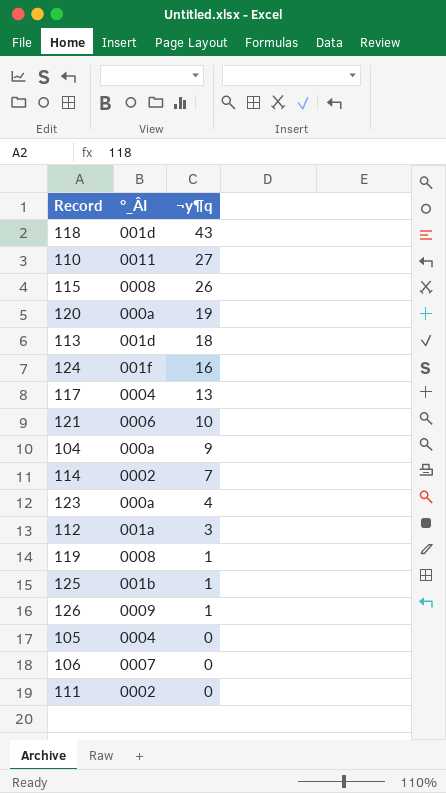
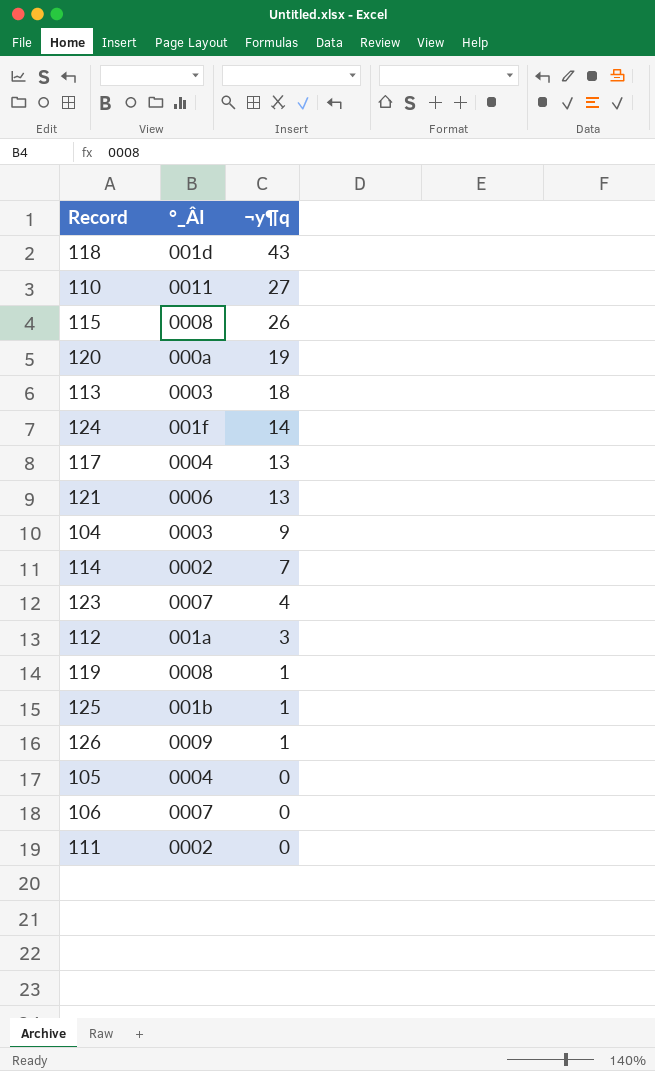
113 | °_ÂI: 001d -> 0003
124 | ¬y¶q: 16 -> 14
121 | ¬y¶q: 10 -> 13
104 | °_ÂI: 000a -> 0003
123 | °_ÂI: 000a -> 0007

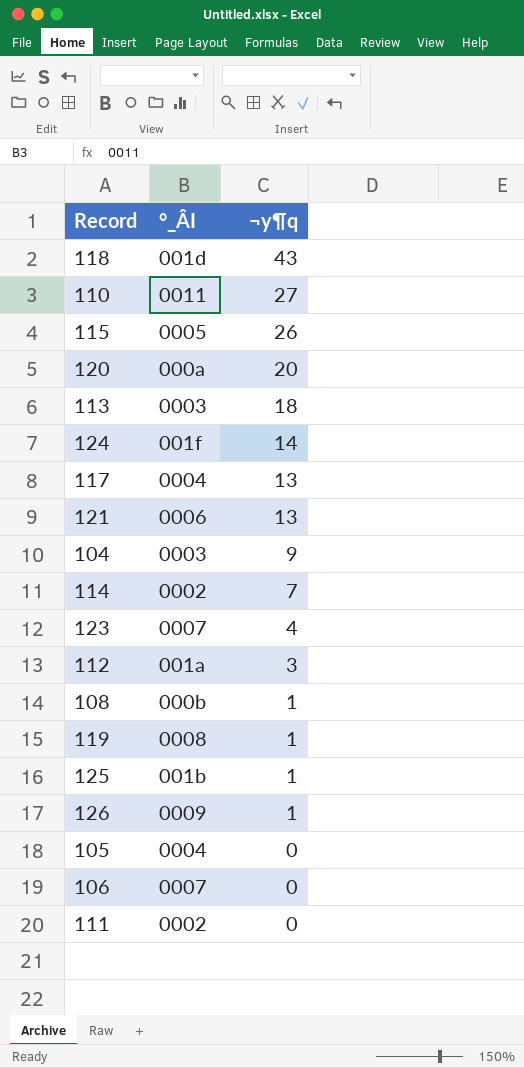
115 | °_ÂI: 0008 -> 0005
120 | ¬y¶q: 19 -> 20
row 108: none -> 000b | 1

